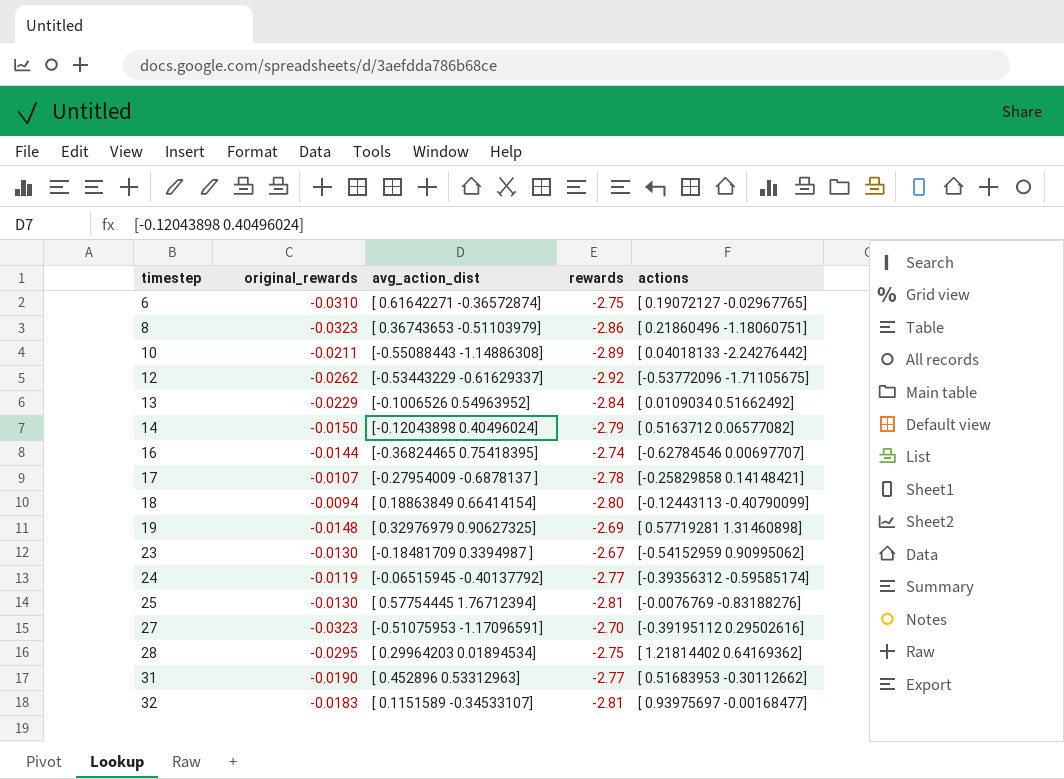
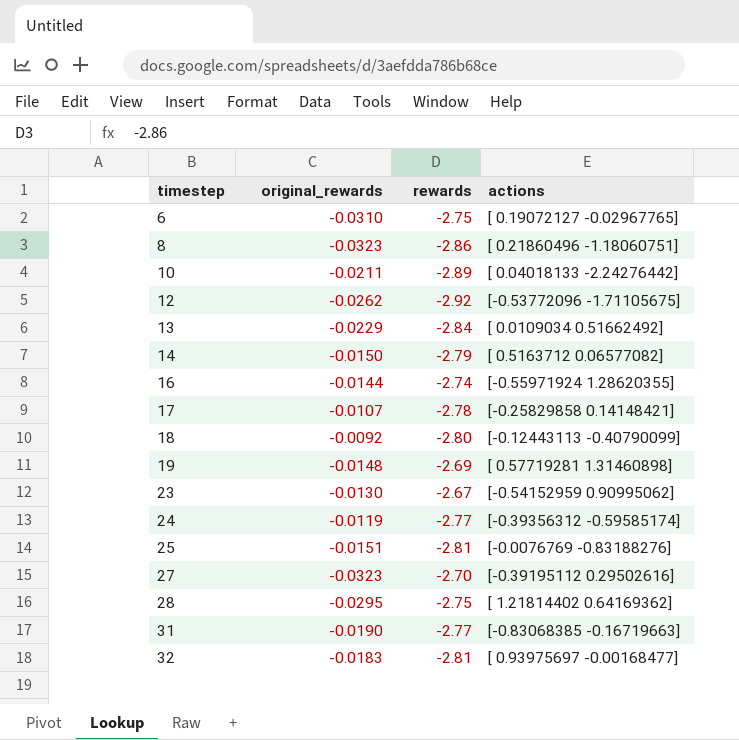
column avg_action_dist | position: 3 -> none
16 | actions: [-0.62784546 0.00697707] -> [-0.55971924 1.28620355]
18 | original_rewards: -0.0094 -> -0.0092
25 | original_rewards: -0.0130 -> -0.0151
31 | actions: [ 0.51683953 -0.30112662] -> [-0.83068385 -0.16719663]

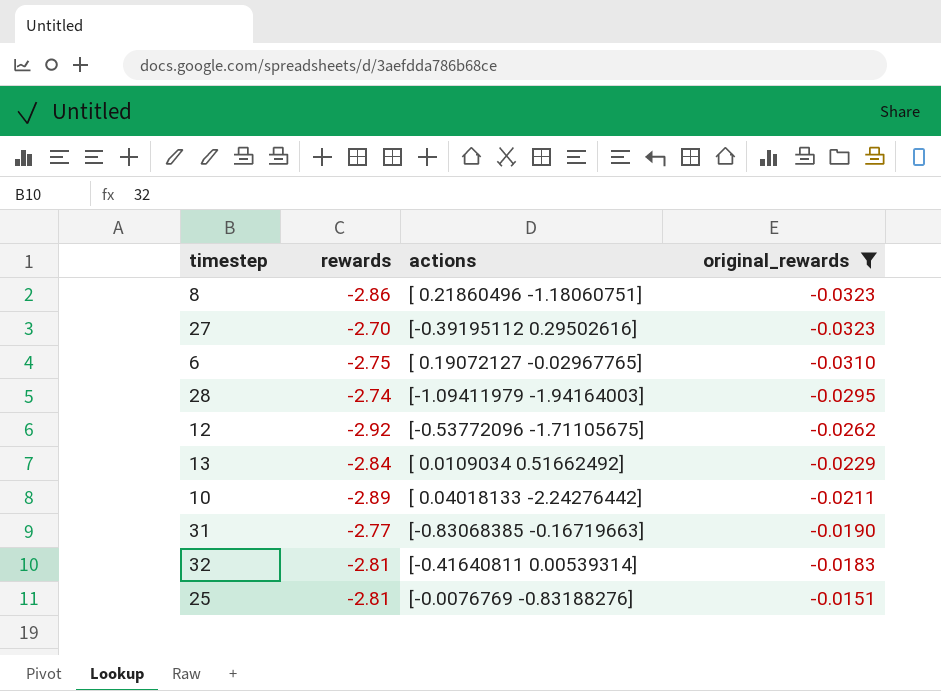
filter: none -> original_rewards <= -0.0151
row order: timestep ascending -> original_rewards ascending
column original_rewards | position: 2 -> 4
28 | rewards: -2.75 -> -2.74
28 | actions: [ 1.21814402 0.64169362] -> [-1.09411979 -1.94164003]
32 | actions: [ 0.93975697 -0.00168477] -> [-0.41640811 0.00539314]

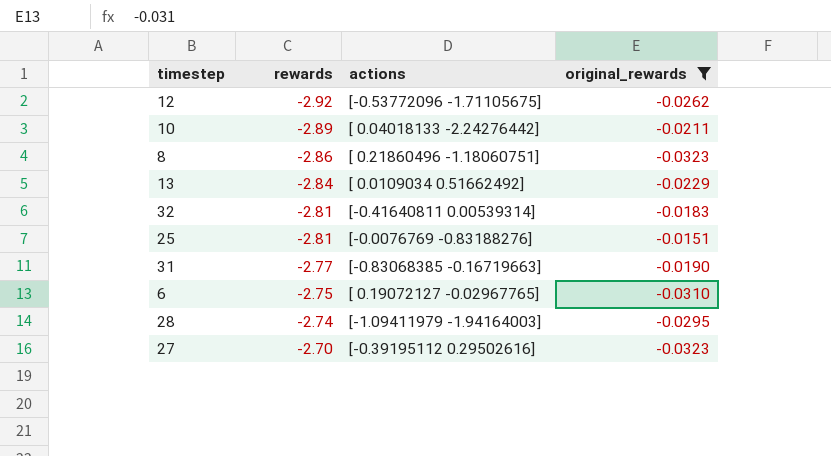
row order: original_rewards ascending -> rewards ascending

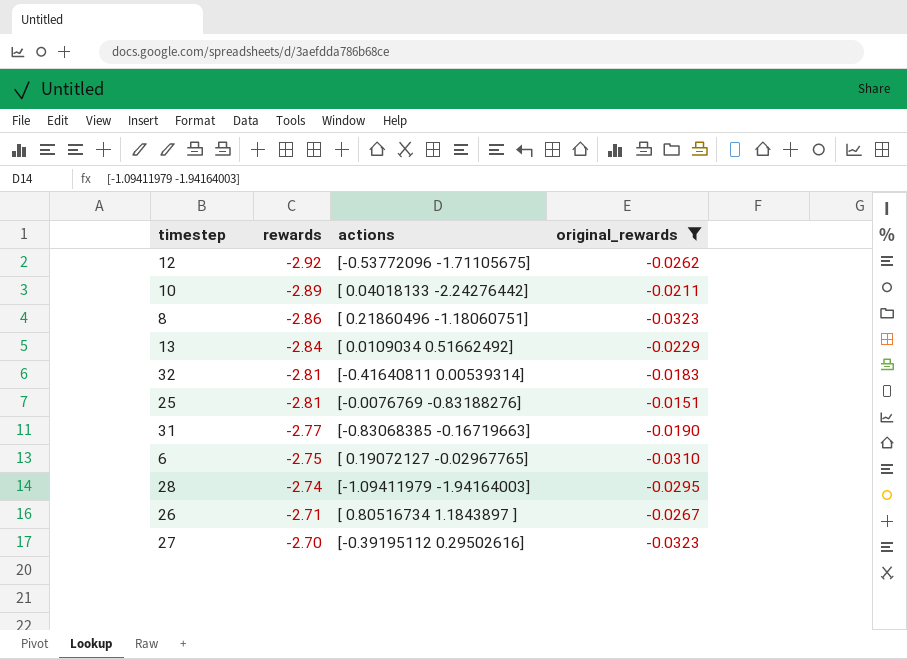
row 26: none -> -2.71 | [ 0.80516734 1.1843897 ] | -0.0267

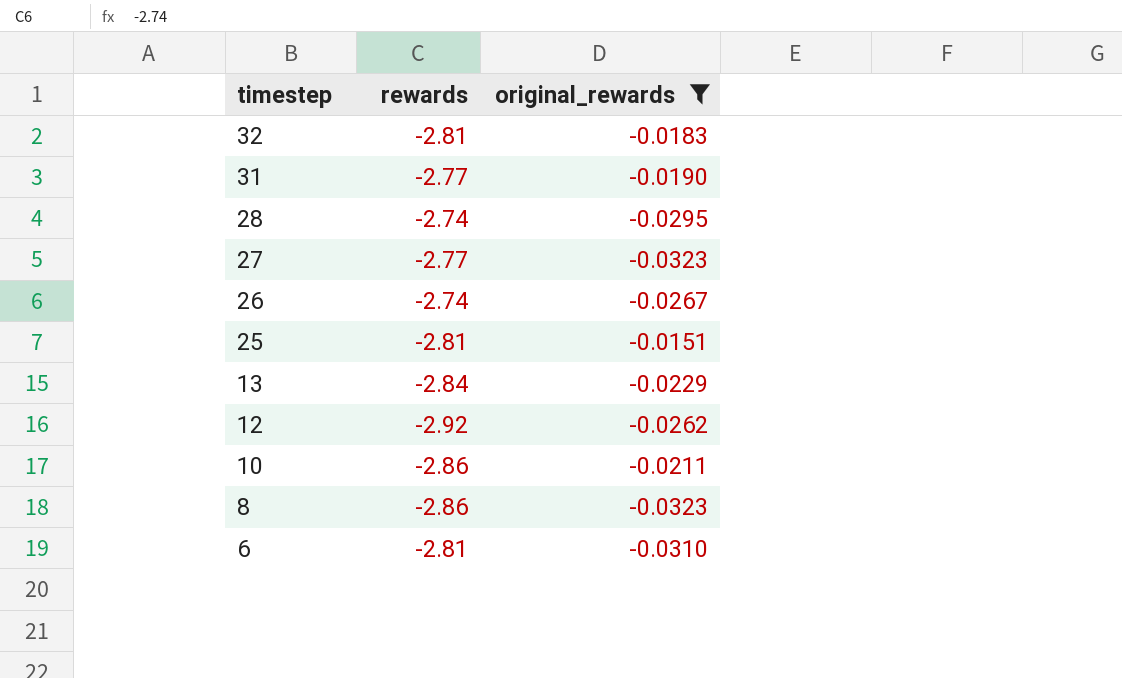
row order: rewards ascending -> timestep descending
column actions | position: 3 -> none
27 | rewards: -2.70 -> -2.77
26 | rewards: -2.71 -> -2.74
10 | rewards: -2.89 -> -2.86
6 | rewards: -2.75 -> -2.81

